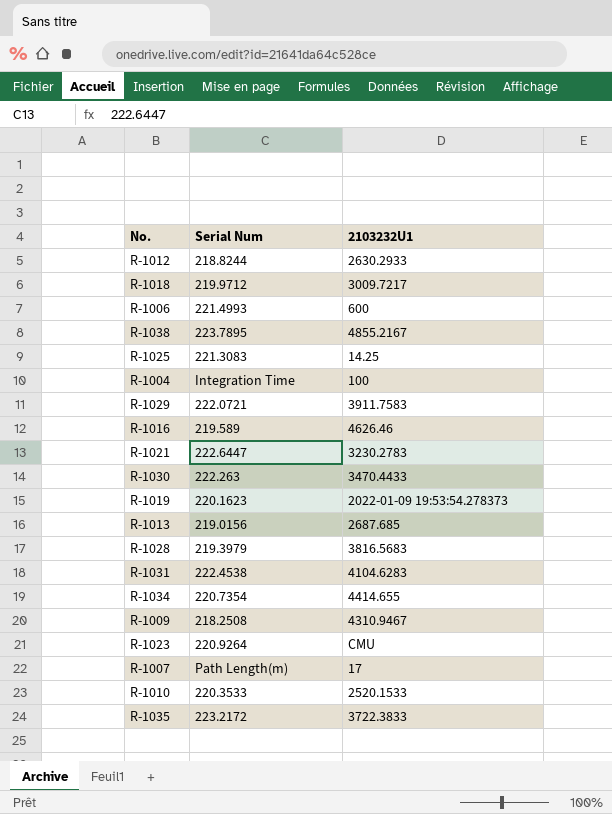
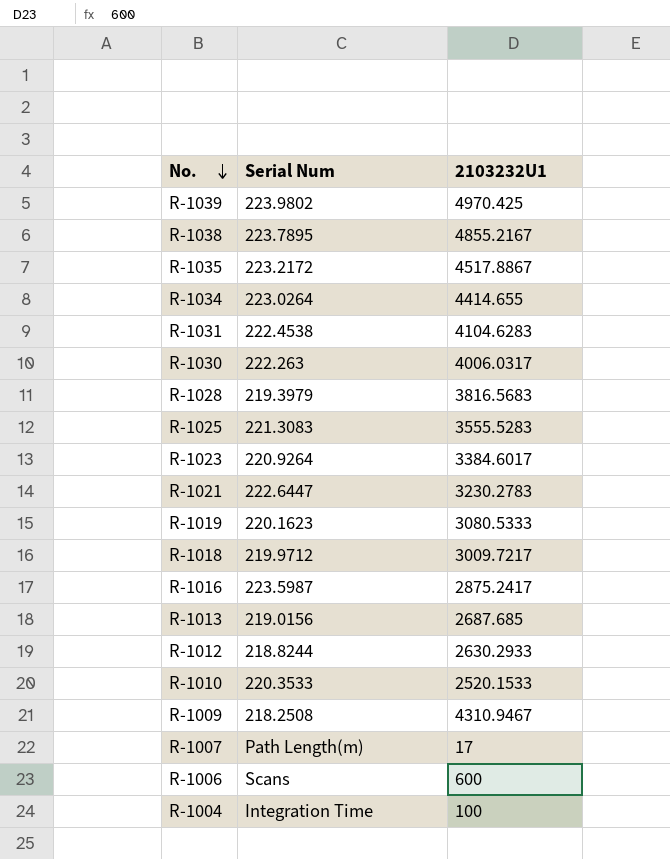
row order: none -> No. descending
row R-1029: 222.0721 | 3911.7583 -> none
row R-1039: none -> 223.9802 | 4970.425
R-1035 | 2103232U1: 3722.3833 -> 4517.8867
R-1034 | Serial Num: 220.7354 -> 223.0264
R-1030 | 2103232U1: 3470.4433 -> 4006.0317
R-1025 | 2103232U1: 14.25 -> 3555.5283
R-1023 | 2103232U1: CMU -> 3384.6017
R-1019 | 2103232U1: 2022-01-09 19:53:54.278373 -> 3080.5333
R-1016 | Serial Num: 219.589 -> 223.5987
R-1016 | 2103232U1: 4626.46 -> 2875.2417
R-1006 | Serial Num: 221.4993 -> Scans

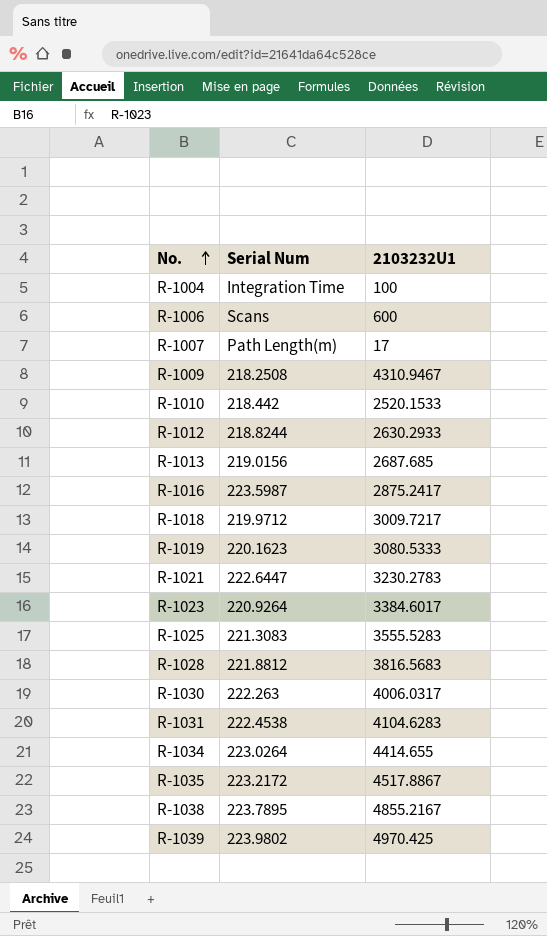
row order: No. descending -> No. ascending
R-1010 | Serial Num: 220.3533 -> 218.442
R-1028 | Serial Num: 219.3979 -> 221.8812

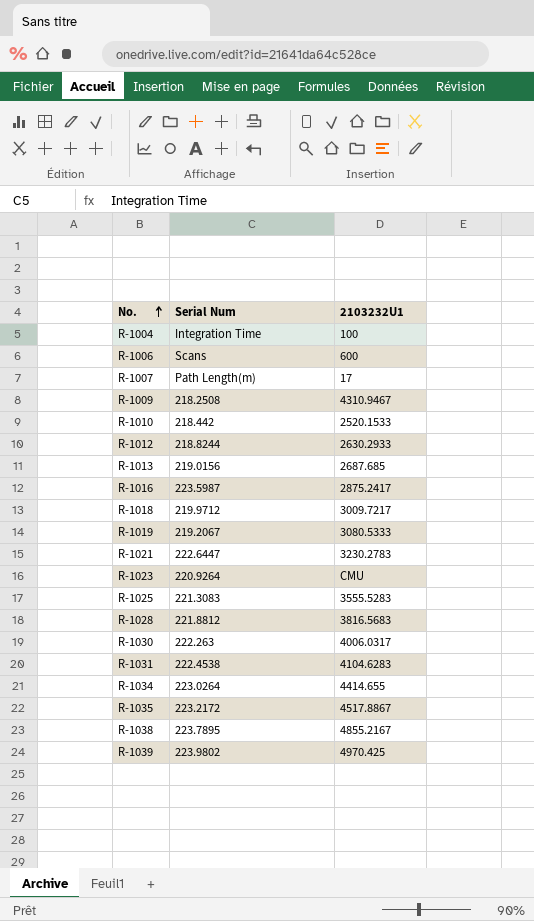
R-1019 | Serial Num: 220.1623 -> 219.2067
R-1023 | 2103232U1: 3384.6017 -> CMU

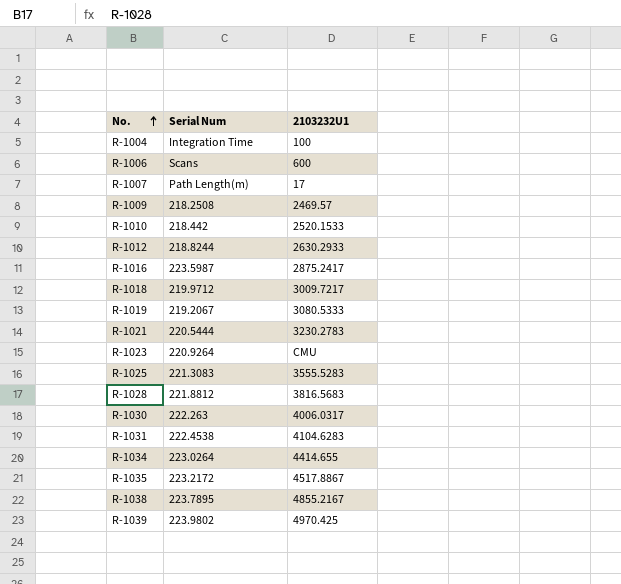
row R-1013: 219.0156 | 2687.685 -> none
R-1009 | 2103232U1: 4310.9467 -> 2469.57
R-1021 | Serial Num: 222.6447 -> 220.5444

